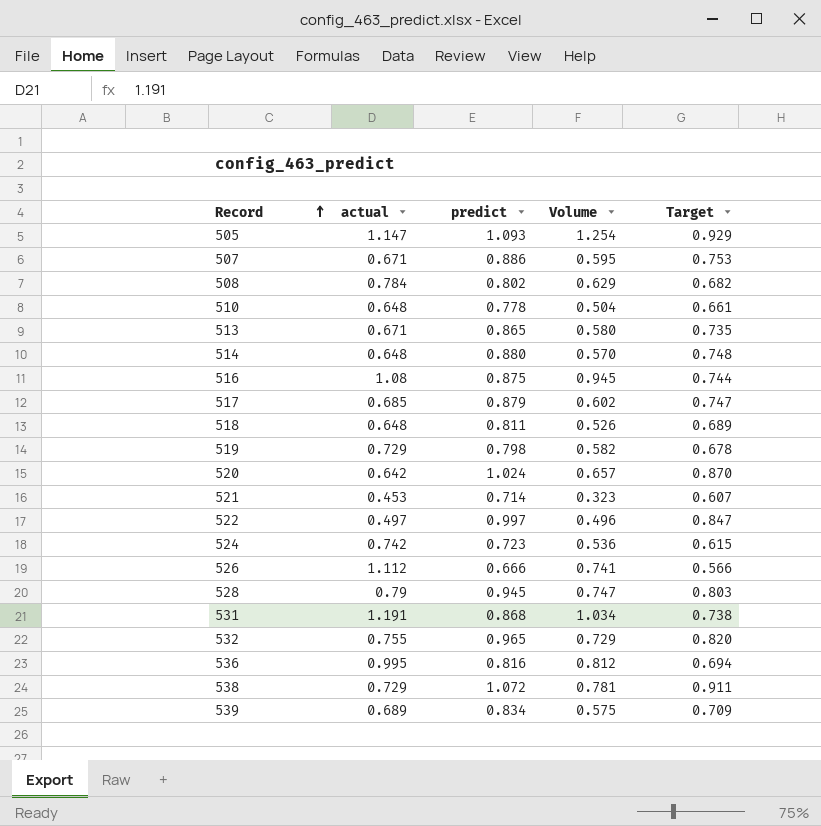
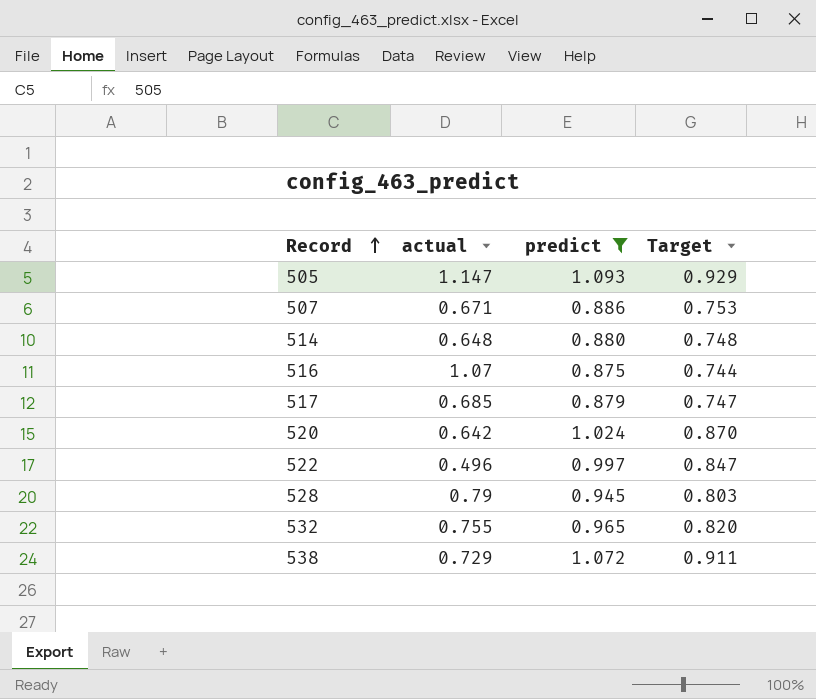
filter: none -> predict >= 0.875
column Volume | formula: [actual] * [predict] -> none
516 | actual: 1.08 -> 1.07
522 | actual: 0.497 -> 0.496

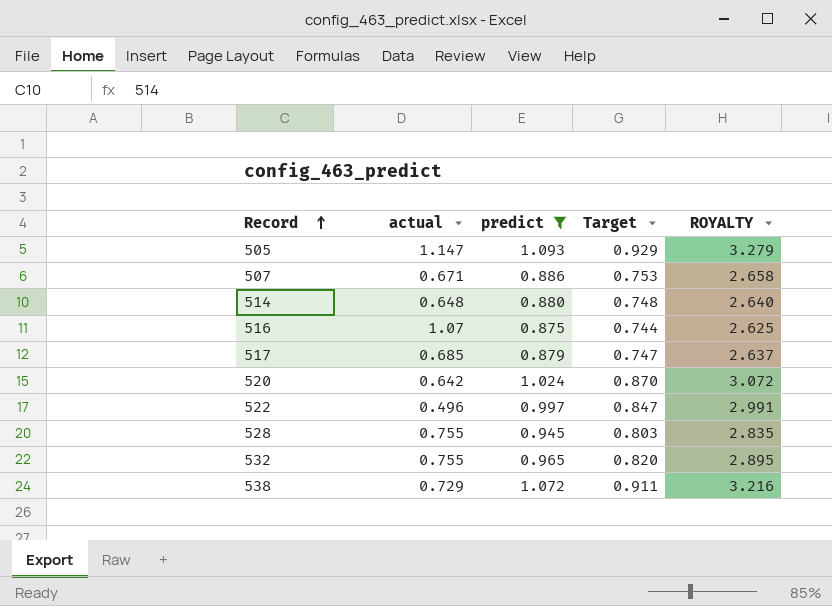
column ROYALTY | formula: none -> [predict] * 3
528 | actual: 0.79 -> 0.755

